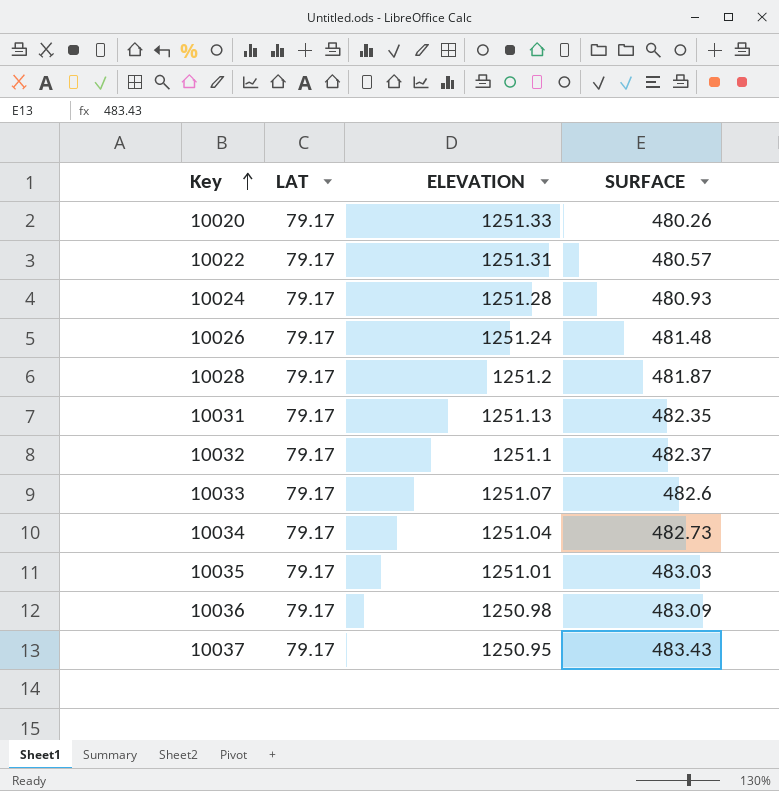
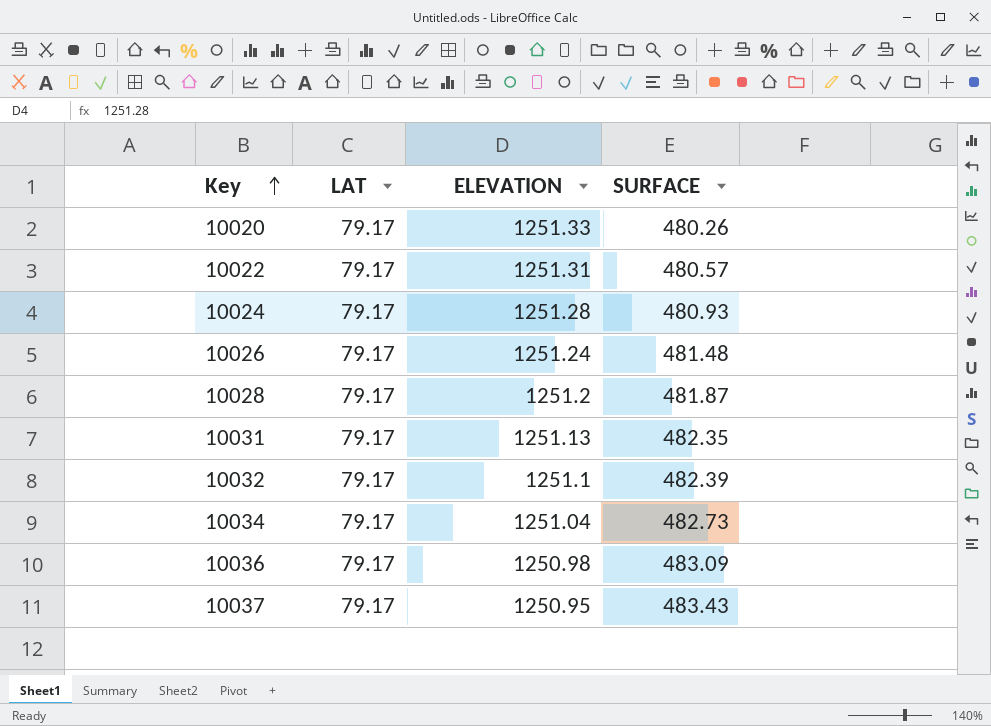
row 10033: 79.17 | 1251.07 | 482.6 -> none
row 10035: 79.17 | 1251.01 | 483.03 -> none
10032 | SURFACE: 482.37 -> 482.39

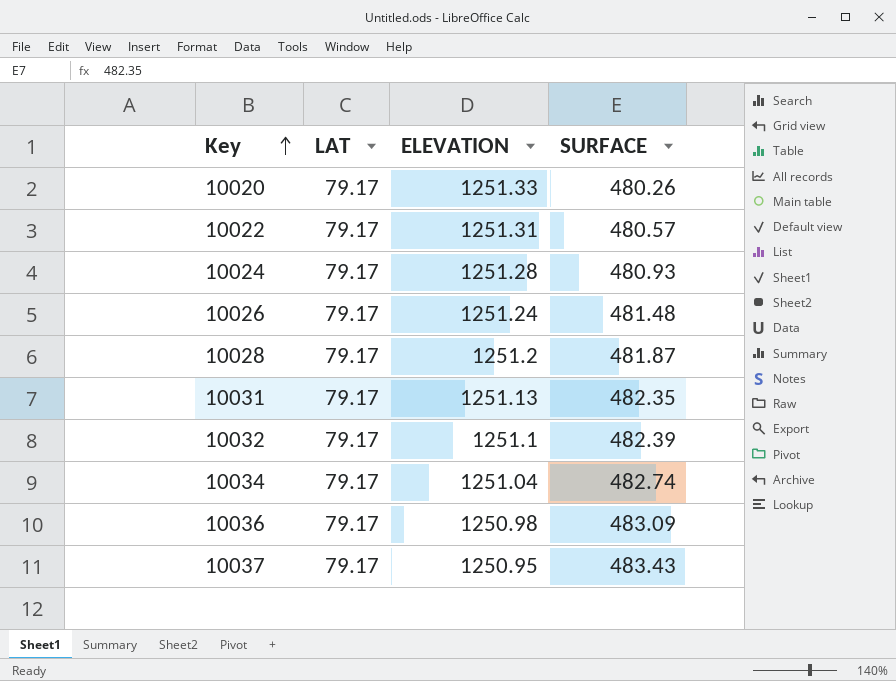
10034 | SURFACE: 482.73 -> 482.74

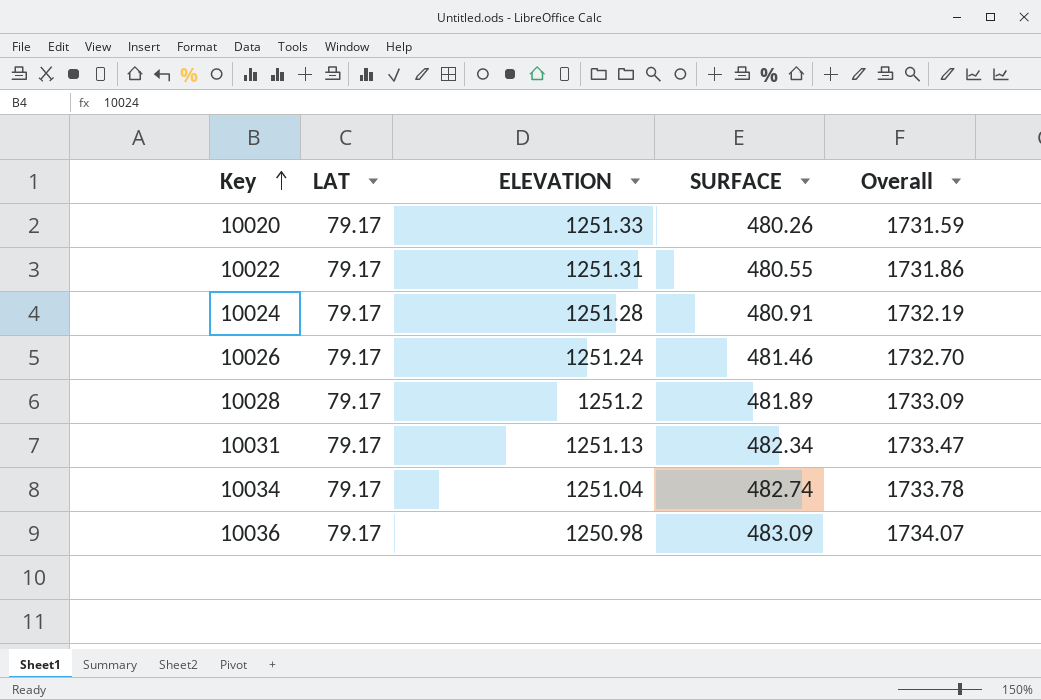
column Overall | formula: none -> [ELEVATION] + [SURFACE]
row 10032: 79.17 | 1251.1 | 482.39 -> none
row 10037: 79.17 | 1250.95 | 483.43 -> none
10022 | SURFACE: 480.57 -> 480.55
10024 | SURFACE: 480.93 -> 480.91
10026 | SURFACE: 481.48 -> 481.46
10028 | SURFACE: 481.87 -> 481.89
10031 | SURFACE: 482.35 -> 482.34

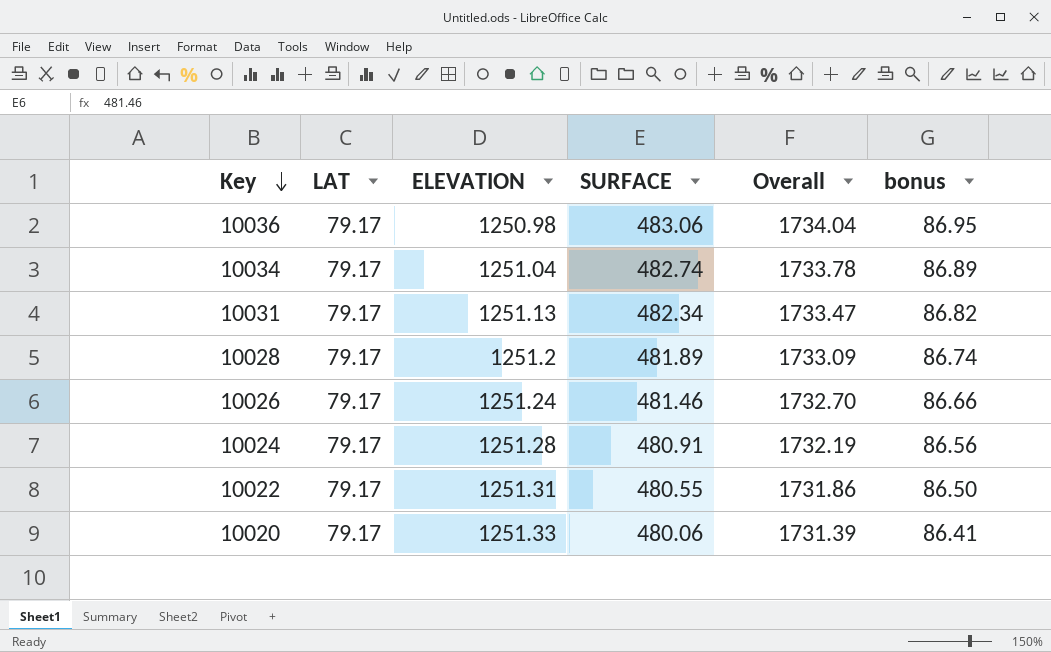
row order: Key ascending -> Key descending
column bonus | formula: none -> [SURFACE] * 0.18
10036 | SURFACE: 483.09 -> 483.06
10036 | Overall: 1734.07 -> 1734.04
10020 | SURFACE: 480.26 -> 480.06
10020 | Overall: 1731.59 -> 1731.39

